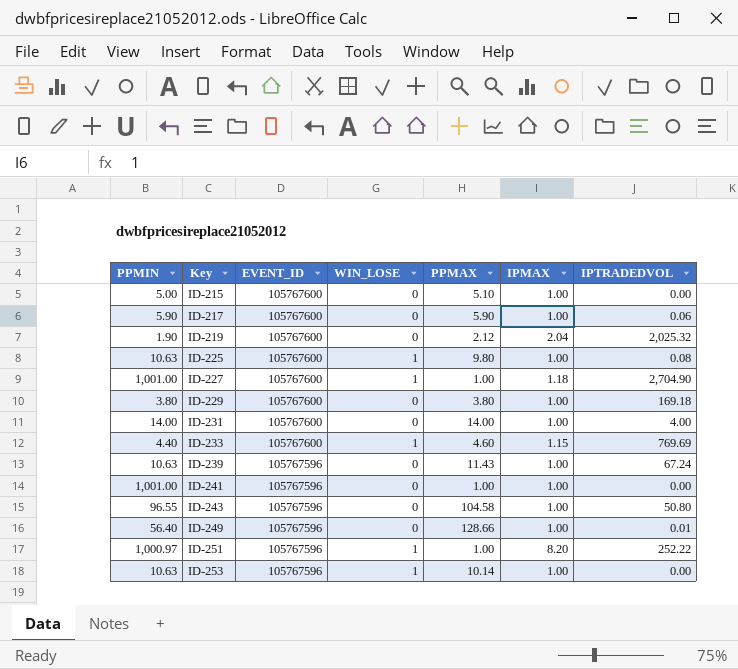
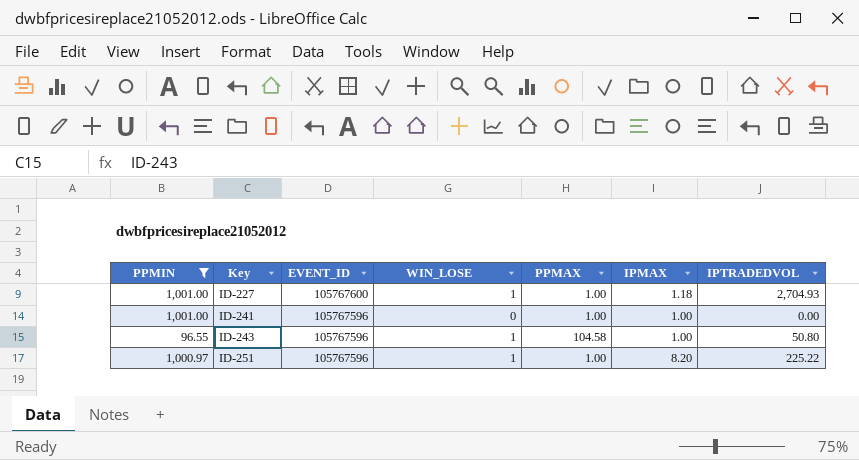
filter: none -> PPMIN >= 96.55
ID-227 | IPTRADEDVOL: 2,704.90 -> 2,704.93
ID-243 | WIN_LOSE: 0 -> 1
ID-251 | IPTRADEDVOL: 252.22 -> 225.22

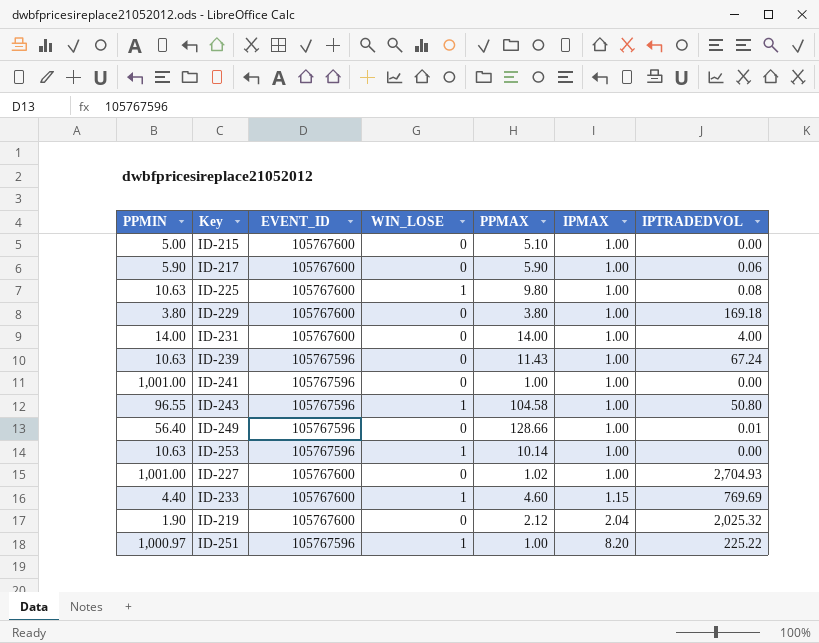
filter: PPMIN >= 96.55 -> none
row order: Key ascending -> IPMAX ascending
ID-227 | WIN_LOSE: 1 -> 0
ID-227 | PPMAX: 1.00 -> 1.02
ID-227 | IPMAX: 1.18 -> 1.00

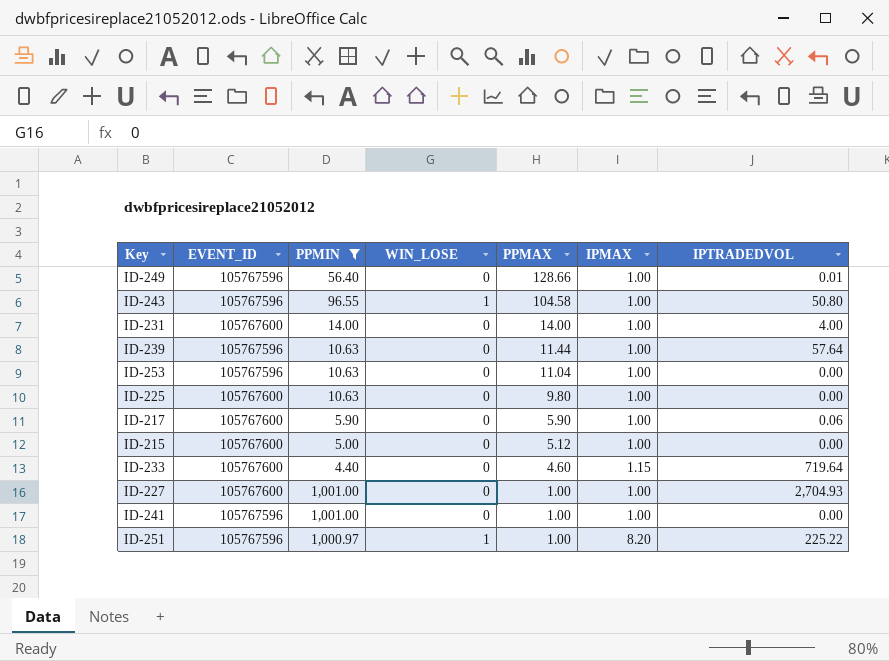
filter: none -> PPMIN >= 4.40
row order: IPMAX ascending -> PPMAX descending
column PPMIN | position: 1 -> 3
ID-239 | PPMAX: 11.43 -> 11.44
ID-239 | IPTRADEDVOL: 67.24 -> 57.64
ID-253 | WIN_LOSE: 1 -> 0
ID-253 | PPMAX: 10.14 -> 11.04
ID-225 | WIN_LOSE: 1 -> 0
ID-225 | IPTRADEDVOL: 0.08 -> 0.00
ID-215 | PPMAX: 5.10 -> 5.12
ID-233 | WIN_LOSE: 1 -> 0
ID-233 | IPTRADEDVOL: 769.69 -> 719.64
ID-227 | PPMAX: 1.02 -> 1.00

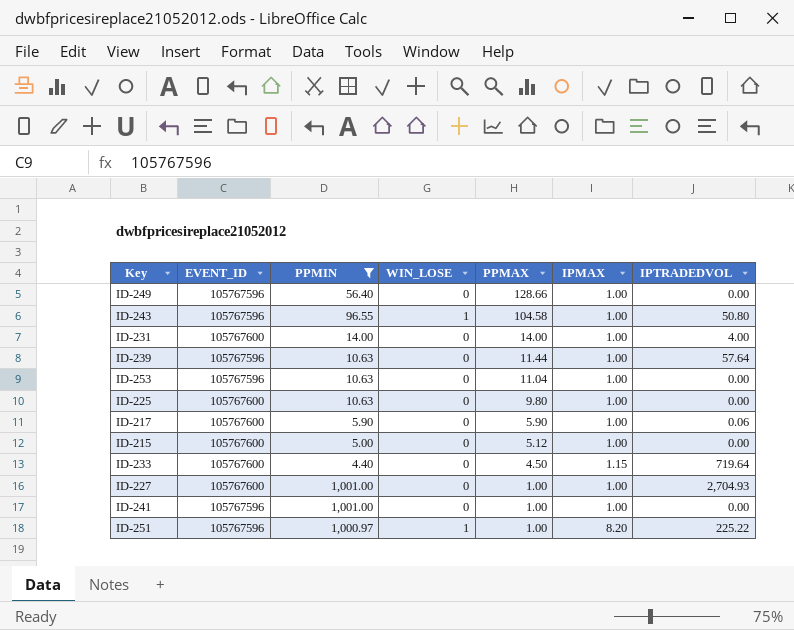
ID-249 | IPTRADEDVOL: 0.01 -> 0.00
ID-233 | PPMAX: 4.60 -> 4.50

